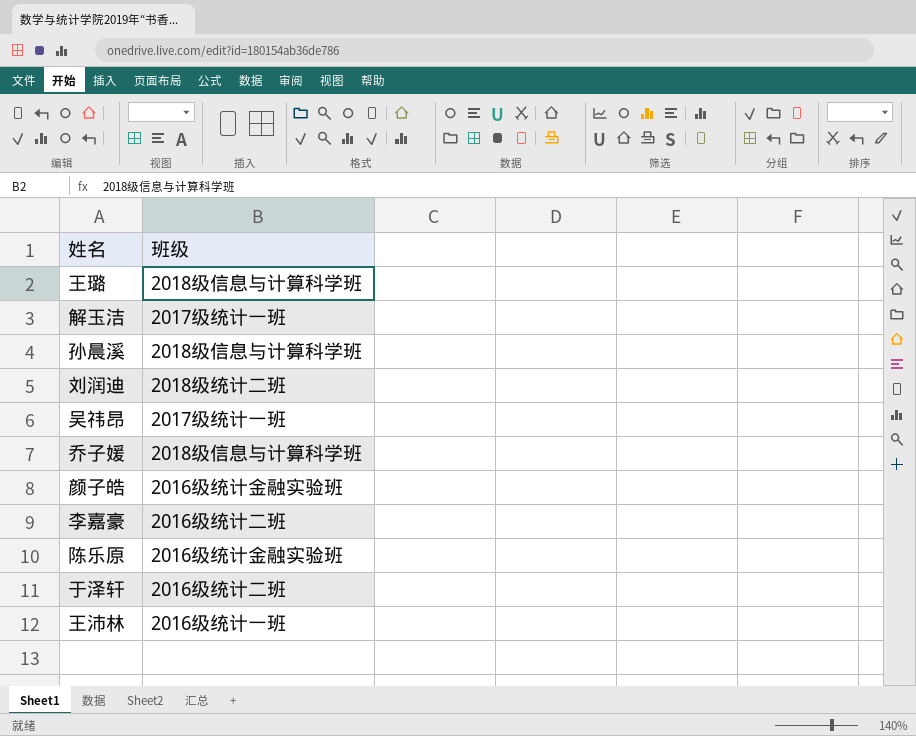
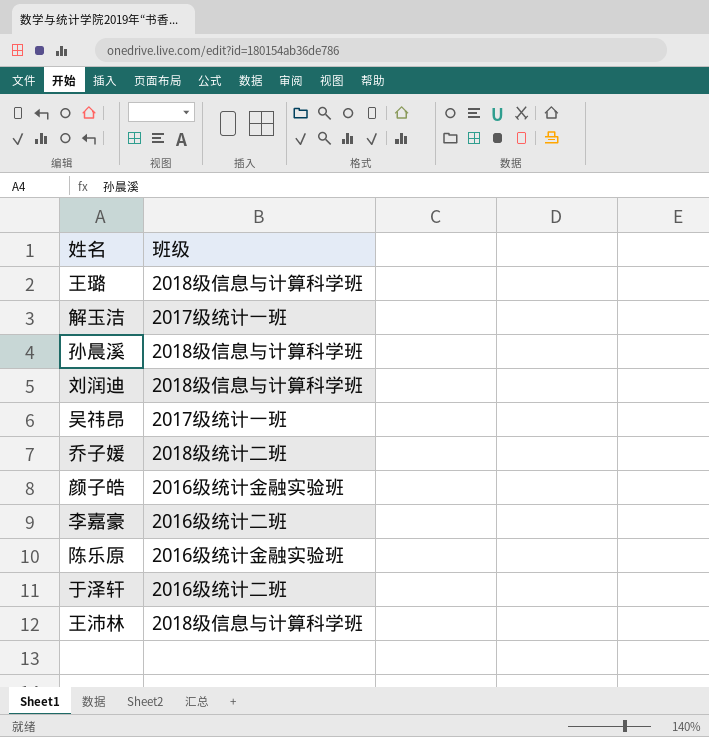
刘润迪 | 班级: 2018级统计二班 -> 2018级信息与计算科学班
乔子媛 | 班级: 2018级信息与计算科学班 -> 2018级统计二班
王沛林 | 班级: 2016级统计一班 -> 2018级信息与计算科学班

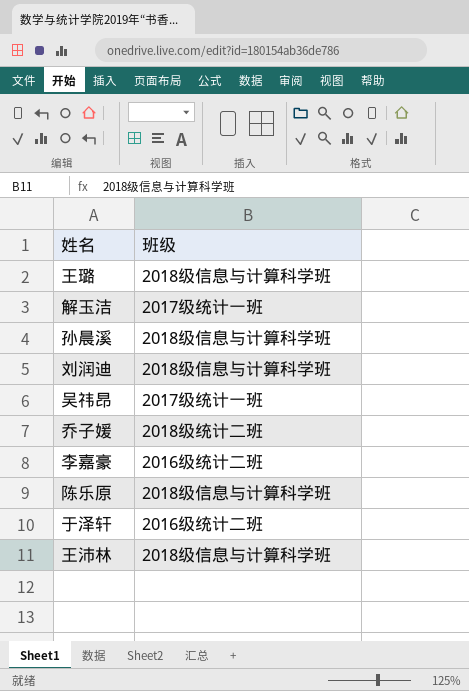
row 颜子皓: 2016级统计金融实验班 -> none
陈乐原 | 班级: 2016级统计金融实验班 -> 2018级信息与计算科学班

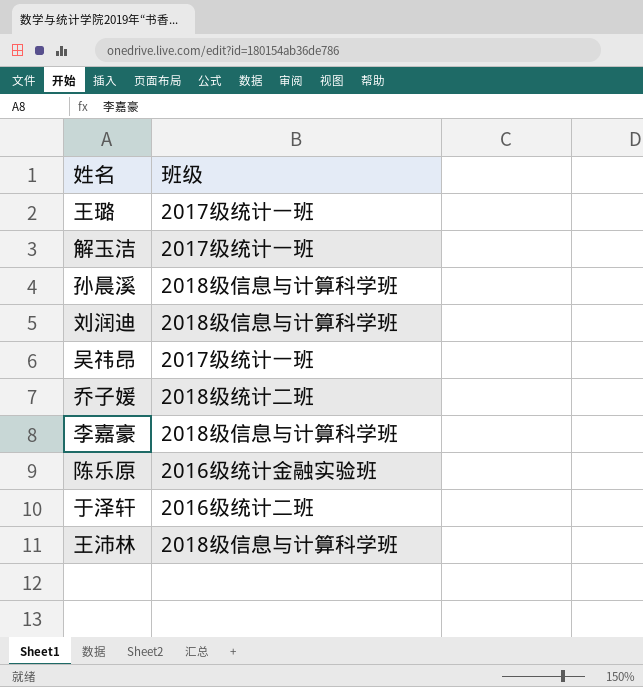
王璐 | 班级: 2018级信息与计算科学班 -> 2017级统计一班
李嘉豪 | 班级: 2016级统计二班 -> 2018级信息与计算科学班
陈乐原 | 班级: 2018级信息与计算科学班 -> 2016级统计金融实验班

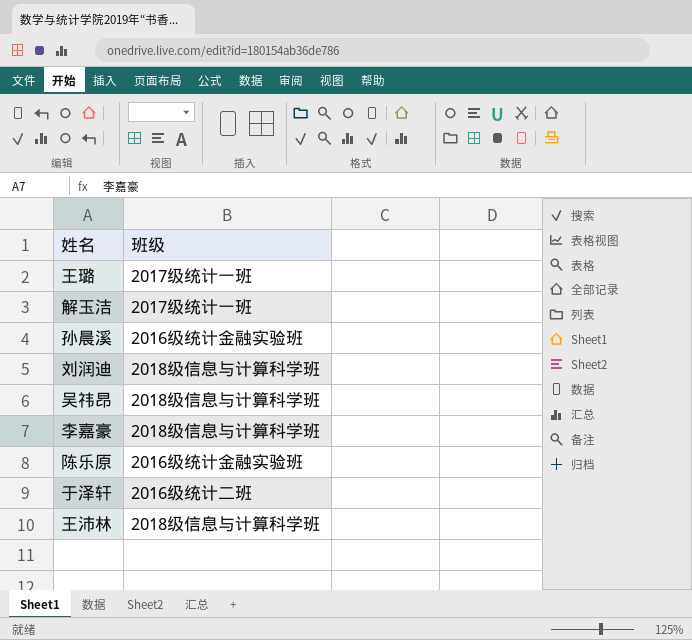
row 乔子媛: 2018级统计二班 -> none
孙晨溪 | 班级: 2018级信息与计算科学班 -> 2016级统计金融实验班
吴祎昂 | 班级: 2017级统计一班 -> 2018级信息与计算科学班

